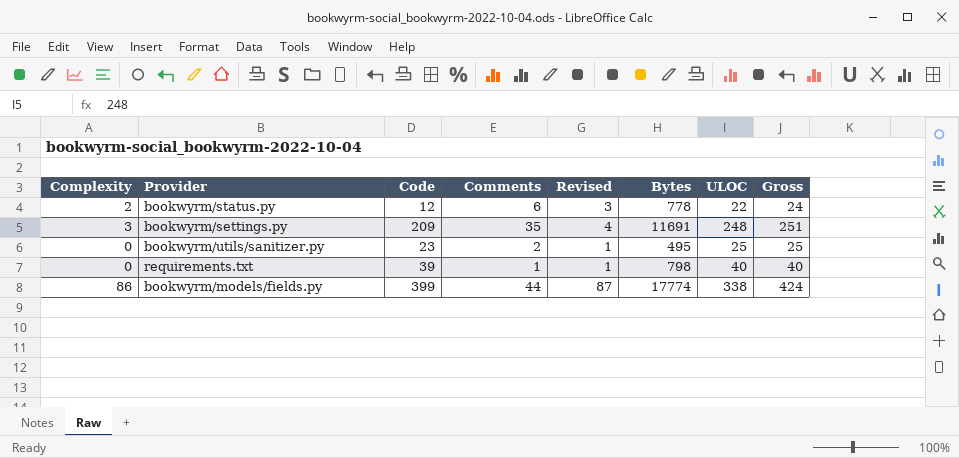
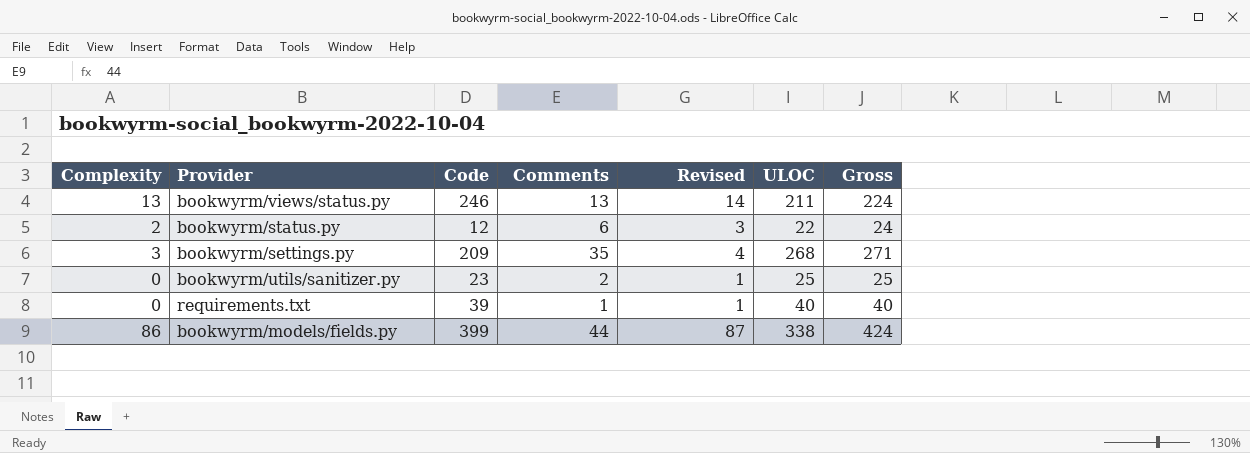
column Bytes | position: 6 -> none
row bookwyrm/views/status.py: none -> 13 | 246 | 13 | 14 | 211 | 224
bookwyrm/settings.py | ULOC: 248 -> 268
bookwyrm/settings.py | Gross: 251 -> 271

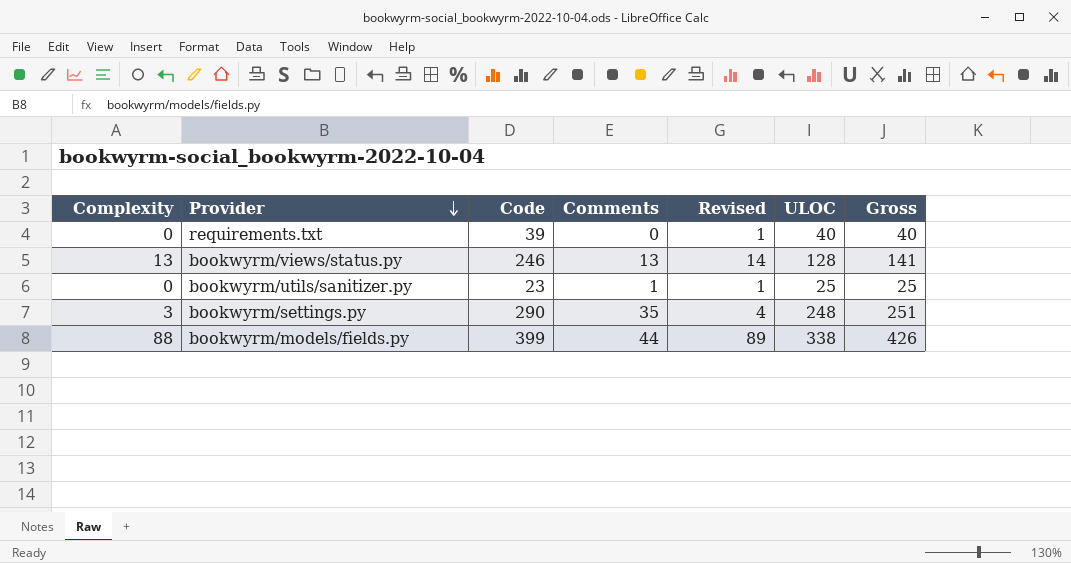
row order: none -> Provider descending
row bookwyrm/status.py: 2 | 12 | 6 | 3 | 22 | 24 -> none
requirements.txt | Comments: 1 -> 0
bookwyrm/views/status.py | ULOC: 211 -> 128
bookwyrm/views/status.py | Gross: 224 -> 141
bookwyrm/utils/sanitizer.py | Comments: 2 -> 1
bookwyrm/settings.py | Code: 209 -> 290
bookwyrm/settings.py | ULOC: 268 -> 248
bookwyrm/settings.py | Gross: 271 -> 251
bookwyrm/models/fields.py | Complexity: 86 -> 88
bookwyrm/models/fields.py | Revised: 87 -> 89
bookwyrm/models/fields.py | Gross: 424 -> 426

